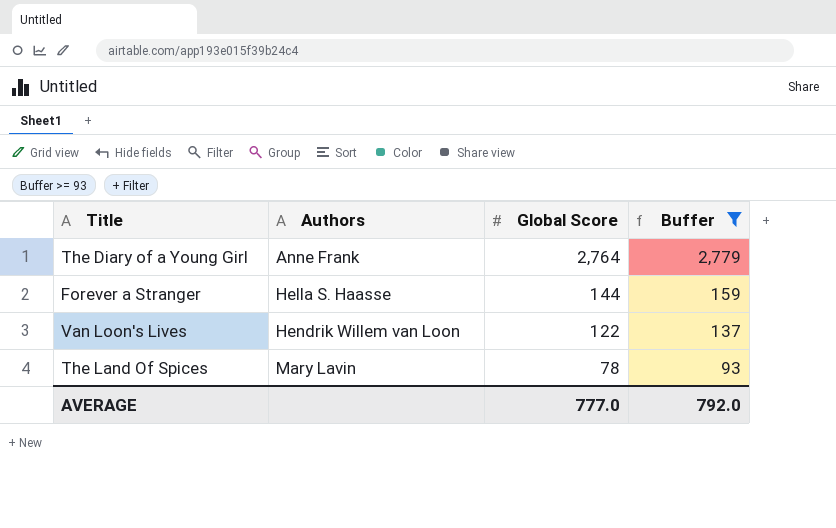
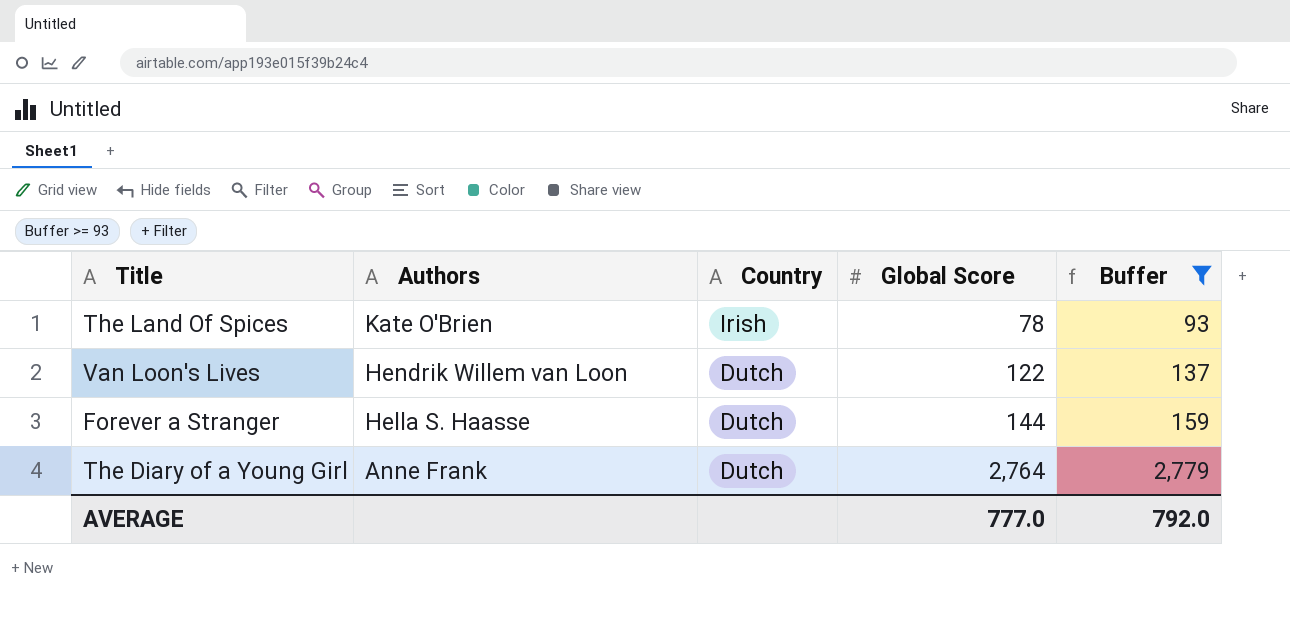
row order: Authors ascending -> Authors descending
column Country | position: none -> 3
The Land Of Spices | Authors: Mary Lavin -> Kate O'Brien

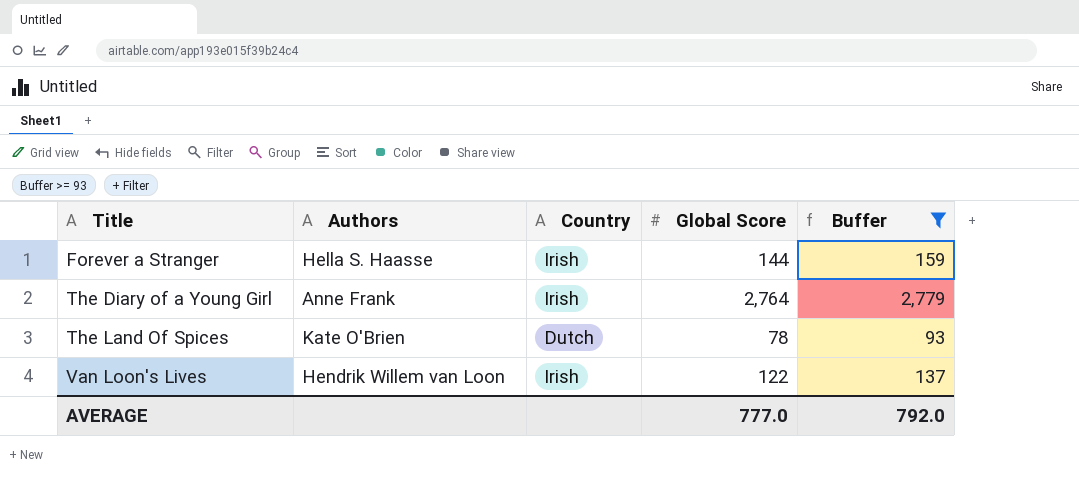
row order: Authors descending -> Title ascending
Forever a Stranger | Country: Dutch -> Irish
The Diary of a Young Girl | Country: Dutch -> Irish
The Land Of Spices | Country: Irish -> Dutch
Van Loon's Lives | Country: Dutch -> Irish

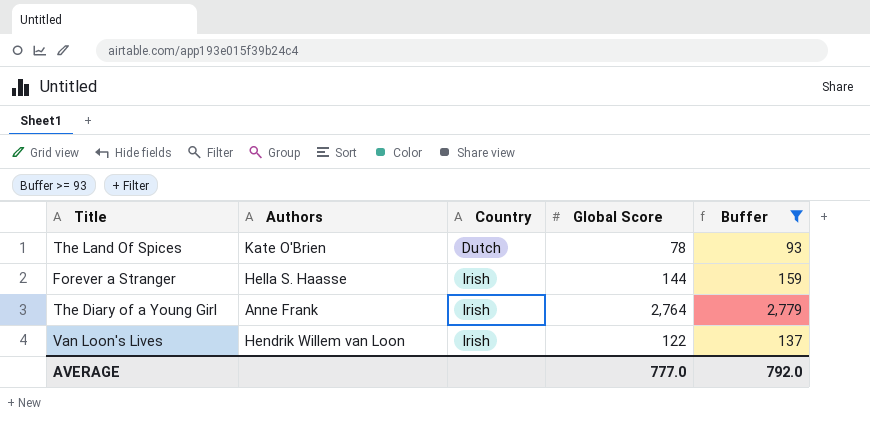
row order: Title ascending -> Country ascending

